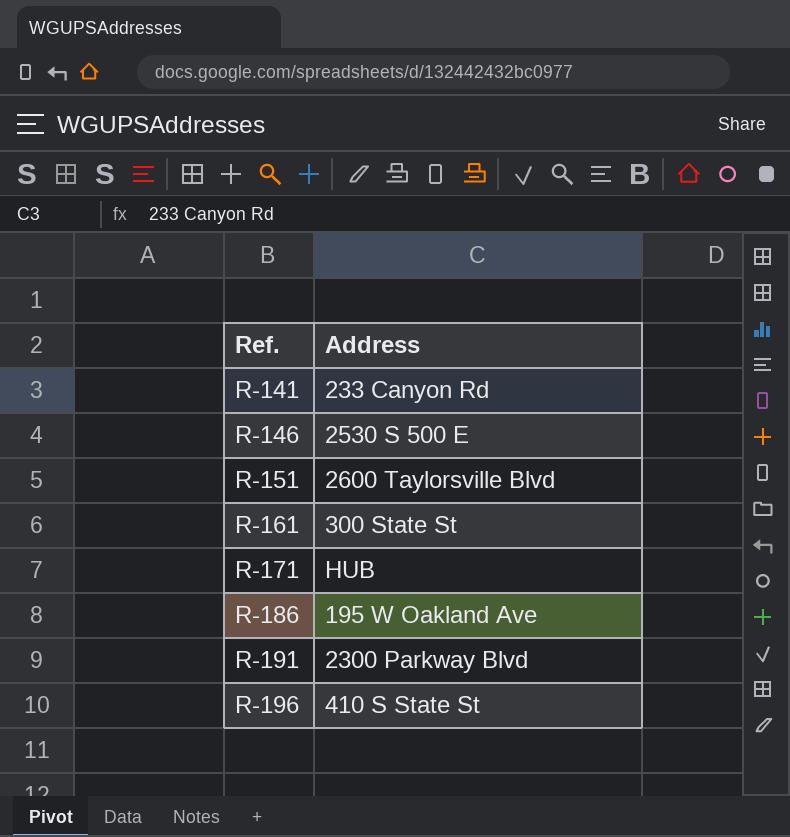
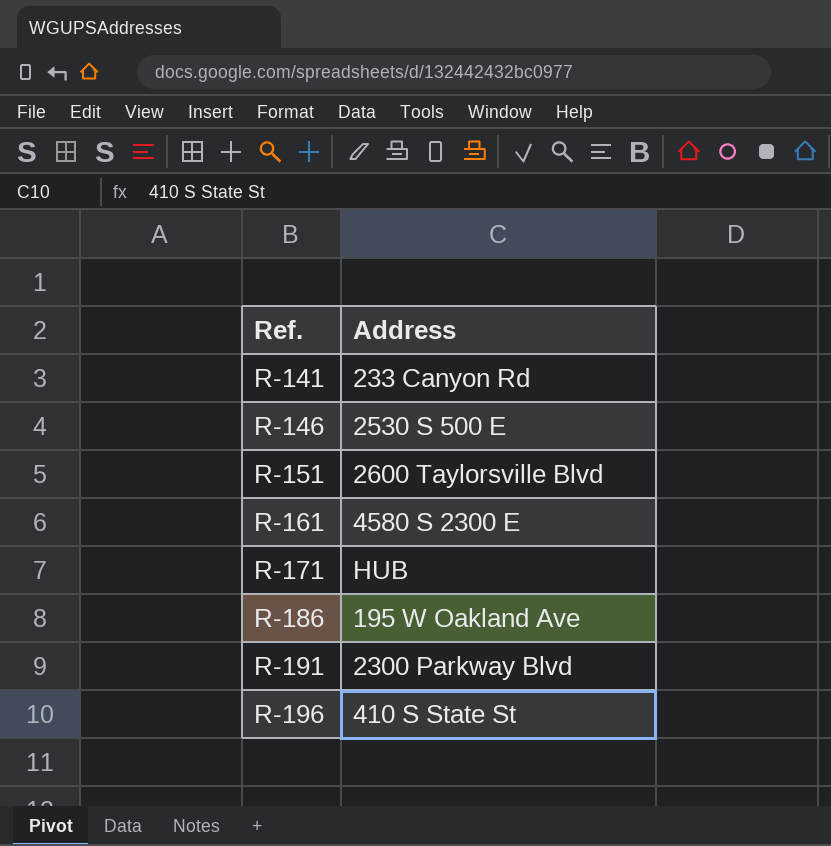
R-161 | Address: 300 State St -> 4580 S 2300 E

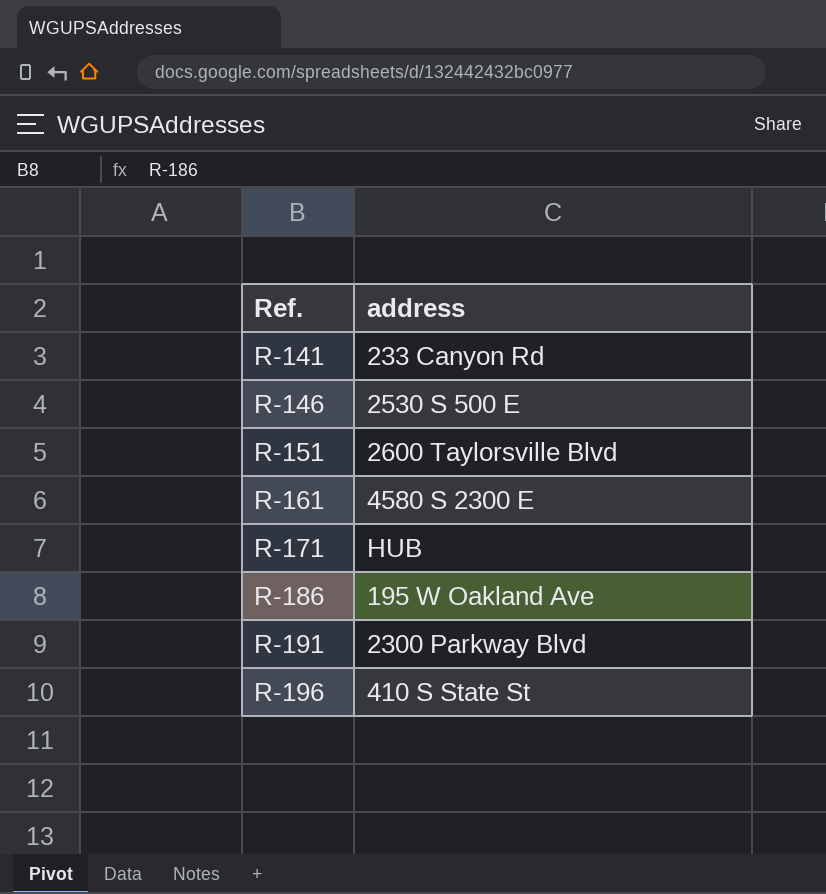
column name: Address -> address

